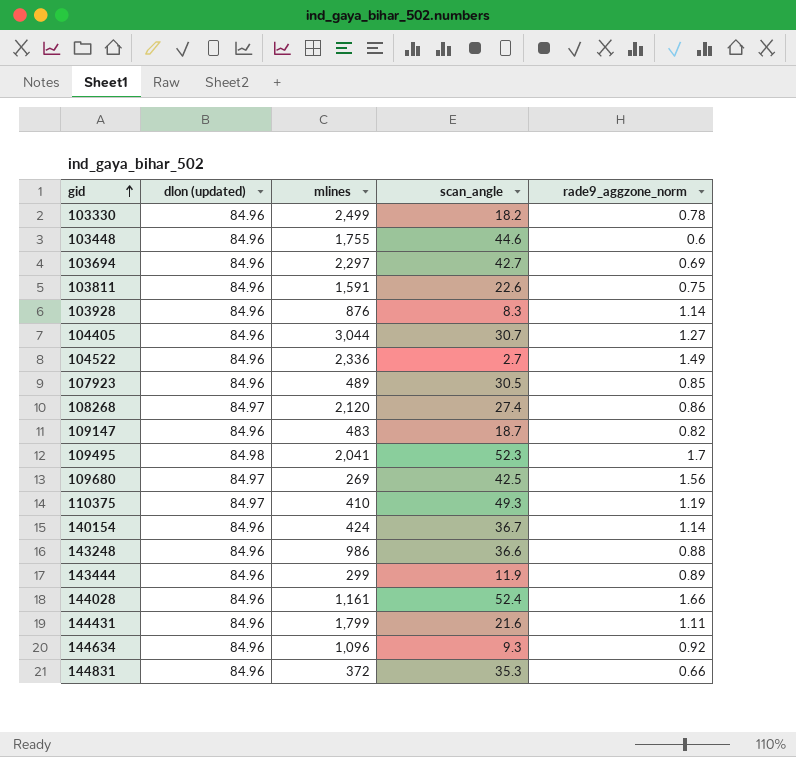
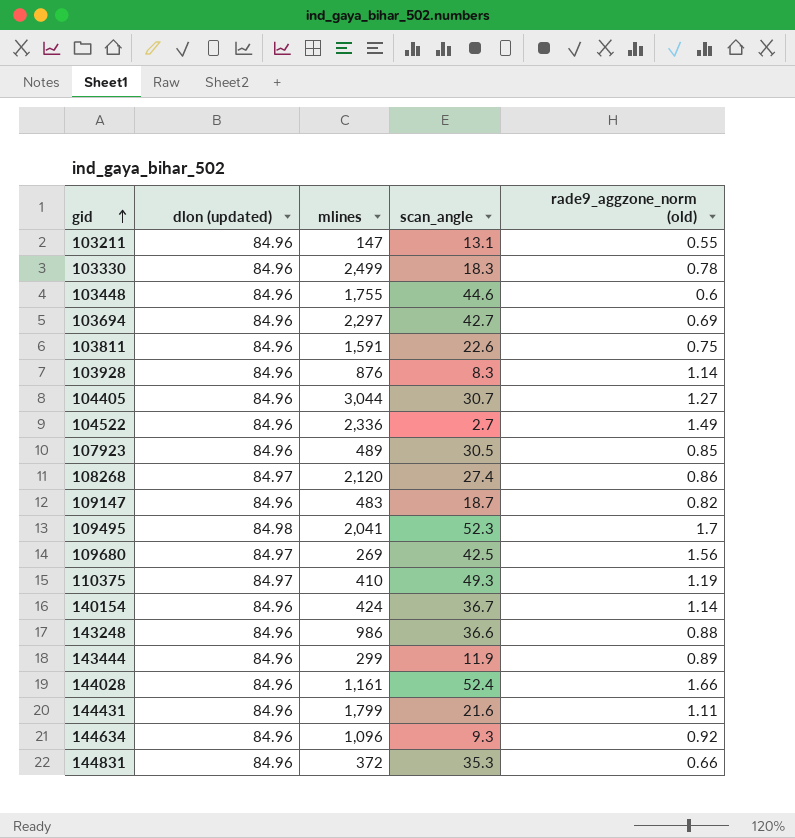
column name: rade9_aggzone_norm -> rade9_aggzone_norm (old)
row 103211: none -> 84.96 | 147 | 13.1 | 0.55
103330 | scan_angle: 18.2 -> 18.3

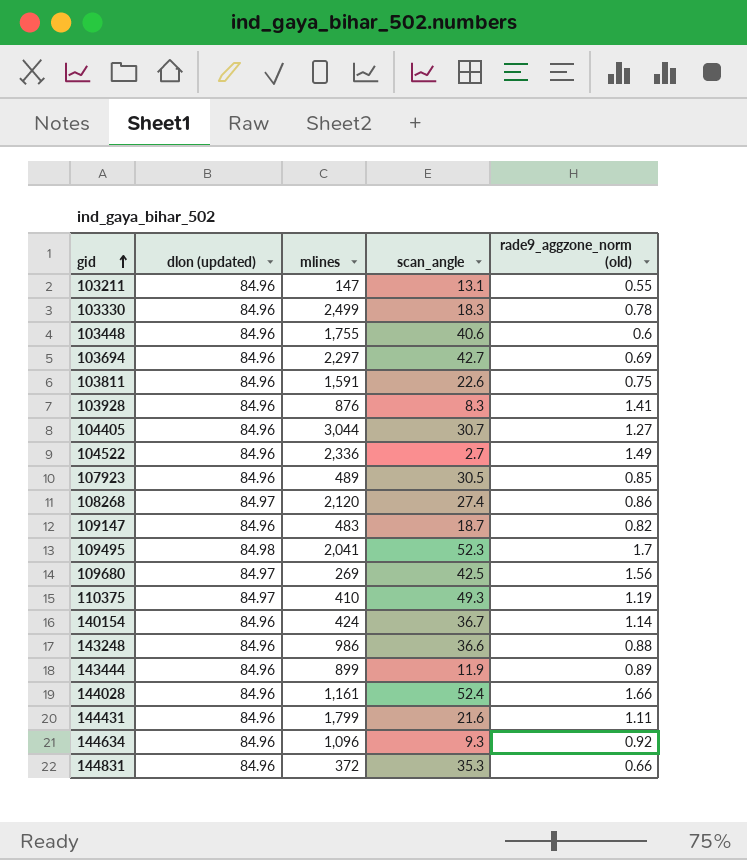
103448 | scan_angle: 44.6 -> 40.6
103928 | rade9_aggzone_norm (old): 1.14 -> 1.41
143444 | mlines: 299 -> 899

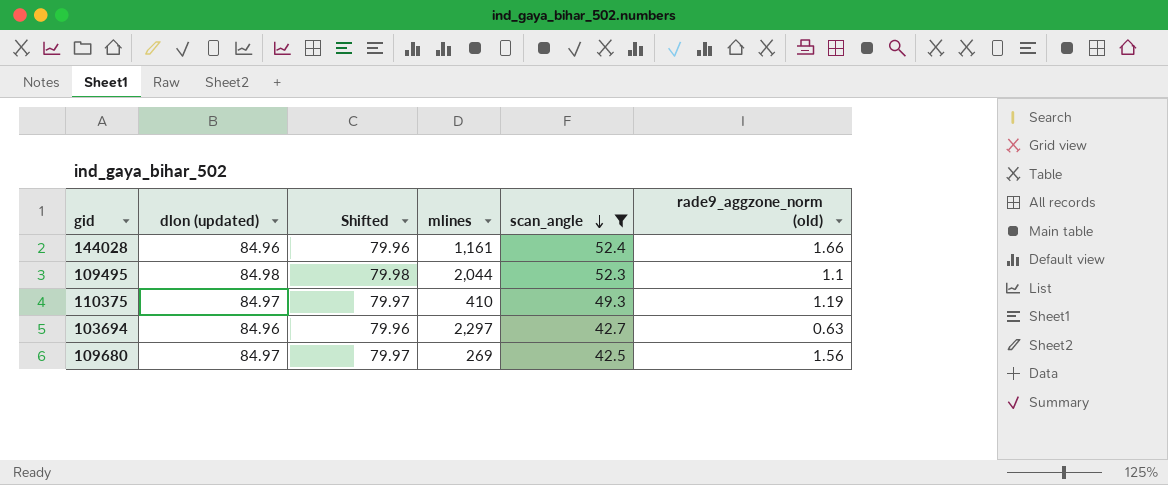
filter: none -> scan_angle >= 42.5
row order: gid ascending -> scan_angle descending
column Shifted | formula: none -> [dlon (updated)] - 5
109495 | mlines: 2,041 -> 2,044
109495 | rade9_aggzone_norm (old): 1.7 -> 1.1
103694 | rade9_aggzone_norm (old): 0.69 -> 0.63

